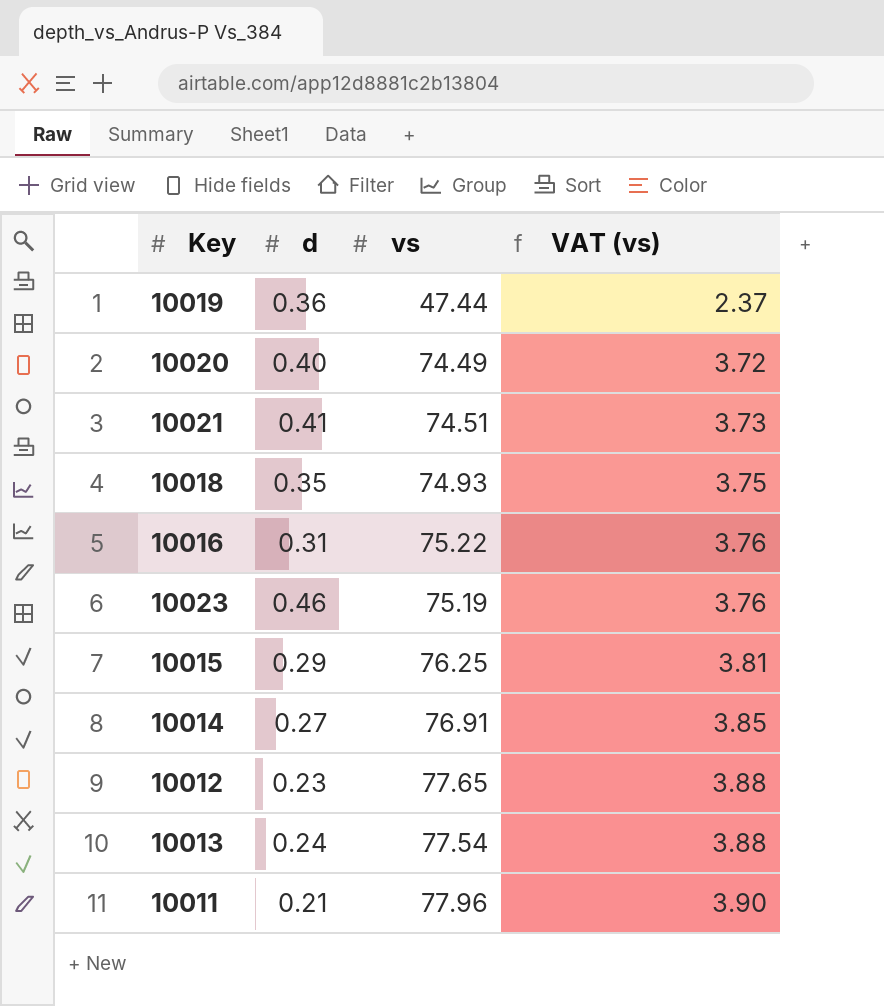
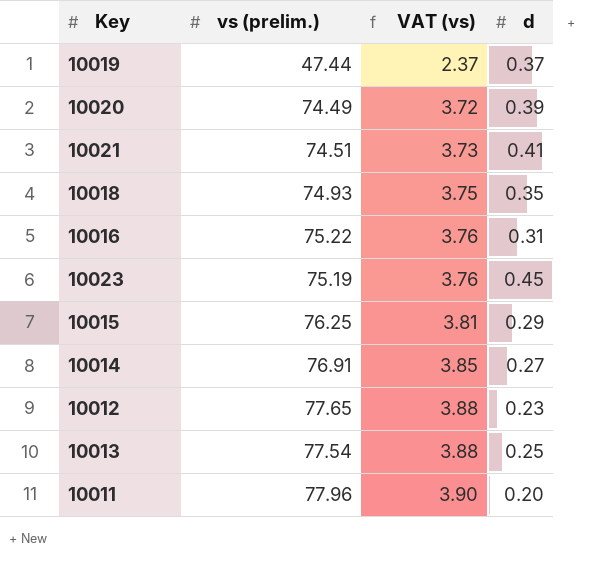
column name: vs -> vs (prelim.)
column d | position: 2 -> 4
10019 | d: 0.36 -> 0.37
10020 | d: 0.40 -> 0.39
10023 | d: 0.46 -> 0.45
10013 | d: 0.24 -> 0.25
10011 | d: 0.21 -> 0.20

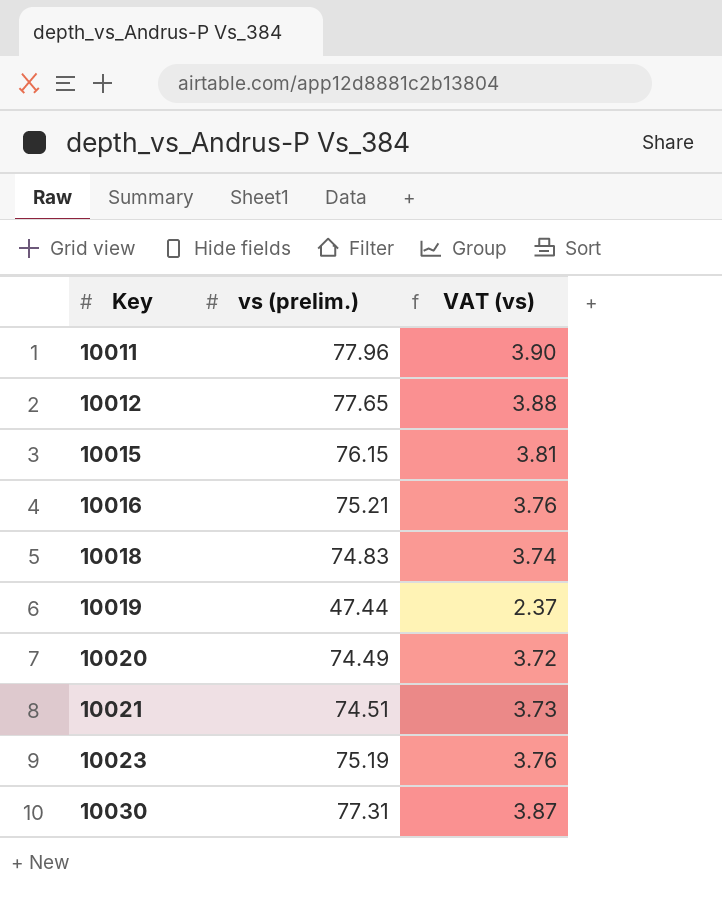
row order: VAT (vs) ascending -> Key ascending
column d | position: 4 -> none
row 10014: 76.91 | 3.85 | 0.27 -> none
row 10013: 77.54 | 3.88 | 0.25 -> none
10015 | vs (prelim.): 76.25 -> 76.15
10016 | vs (prelim.): 75.22 -> 75.21
10018 | vs (prelim.): 74.93 -> 74.83
10018 | VAT (vs): 3.75 -> 3.74
row 10030: none -> 77.31 | 3.87

